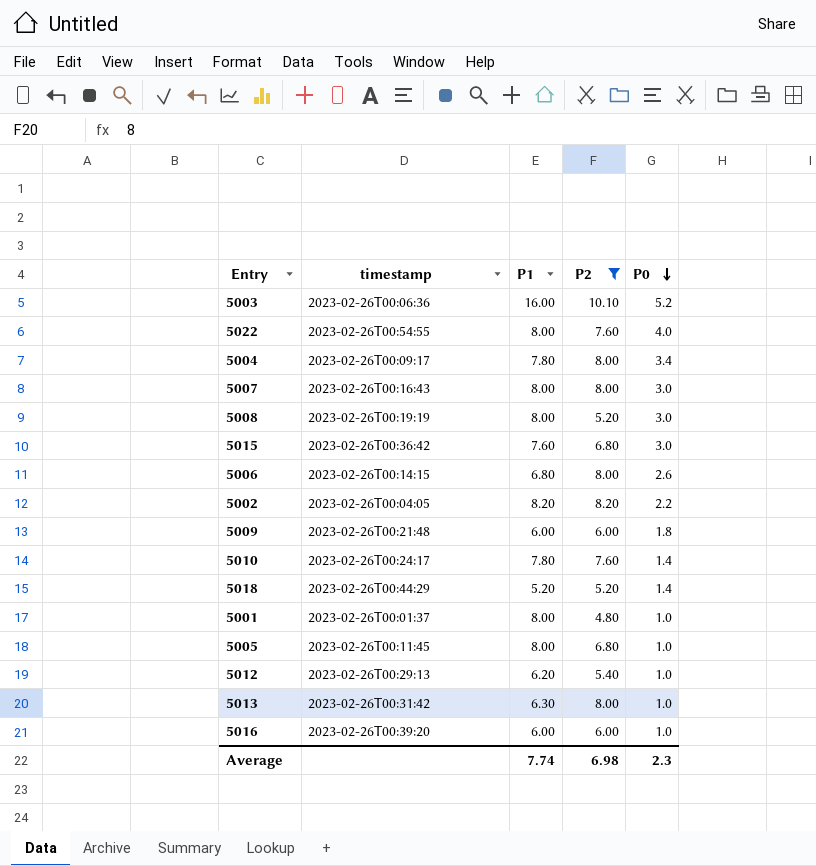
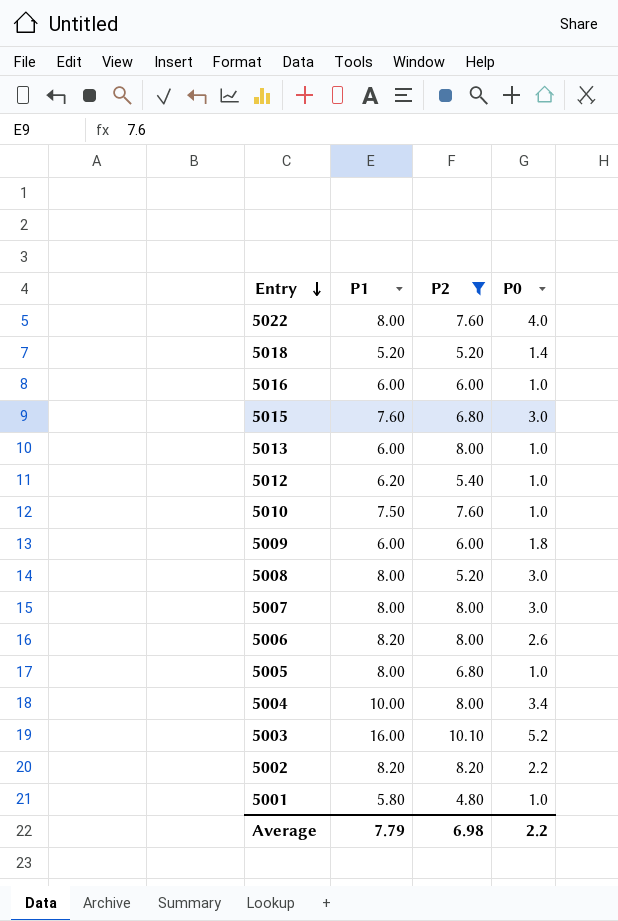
row order: P0 descending -> Entry descending
column timestamp | position: 2 -> none
5013 | P1: 6.30 -> 6.00
5010 | P1: 7.80 -> 7.50
5010 | P0: 1.4 -> 1.0
5006 | P1: 6.80 -> 8.20
5004 | P1: 7.80 -> 10.00
5001 | P1: 8.00 -> 5.80
Average | P1: 7.74 -> 7.79
Average | P0: 2.3 -> 2.2

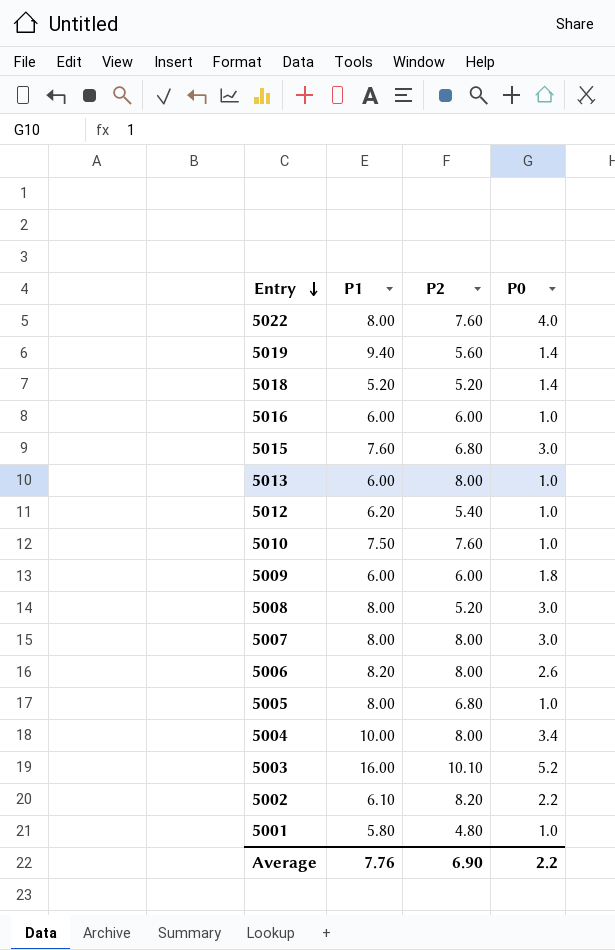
filter: P2 != 5.60 -> none
5002 | P1: 8.20 -> 6.10
Average | P1: 7.79 -> 7.76
Average | P2: 6.98 -> 6.90

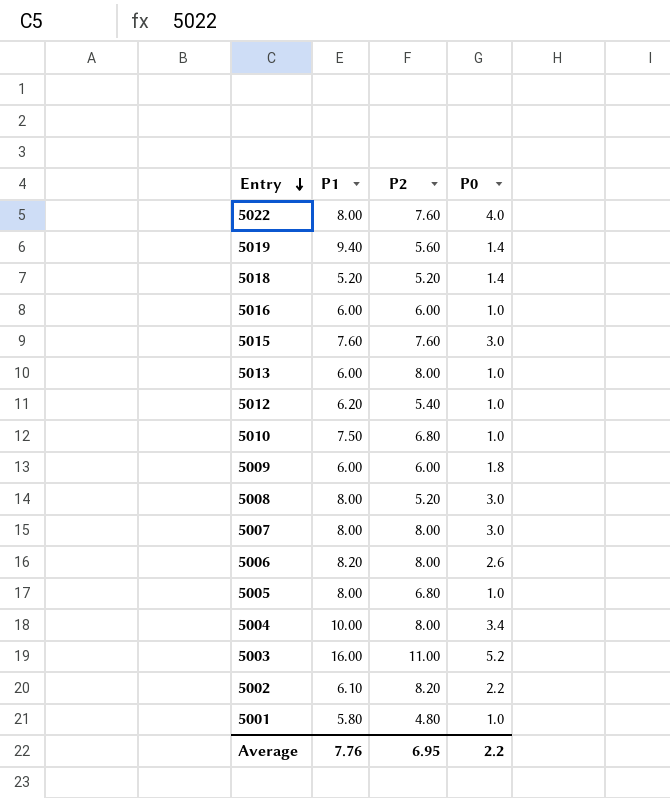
5015 | P2: 6.80 -> 7.60
5010 | P2: 7.60 -> 6.80
5003 | P2: 10.10 -> 11.00
Average | P2: 6.90 -> 6.95

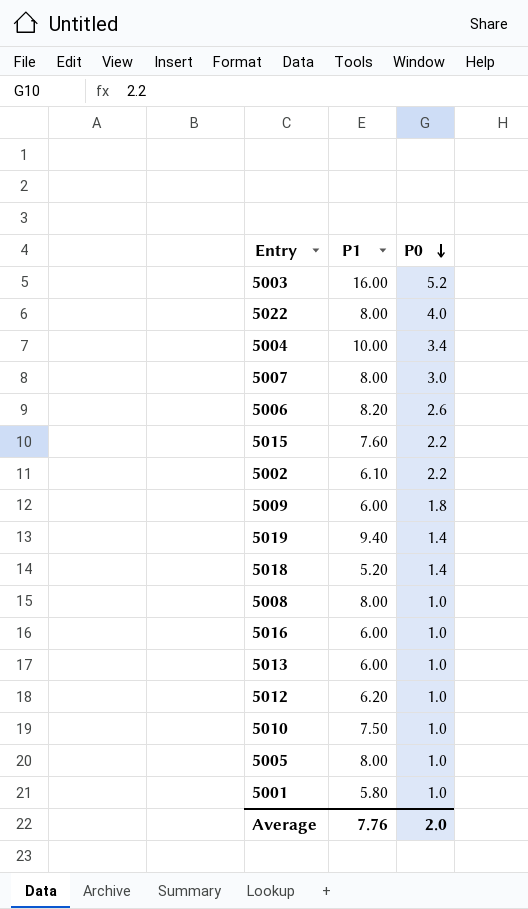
row order: Entry descending -> P0 descending
column P2 | position: 3 -> none
5015 | P0: 3.0 -> 2.2
5008 | P0: 3.0 -> 1.0
Average | P0: 2.2 -> 2.0

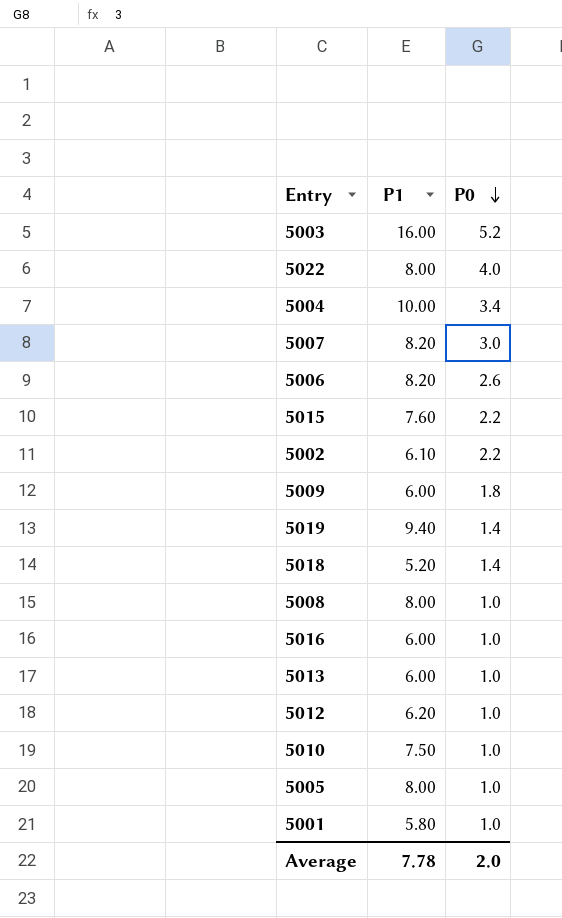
5007 | P1: 8.00 -> 8.20
Average | P1: 7.76 -> 7.78

